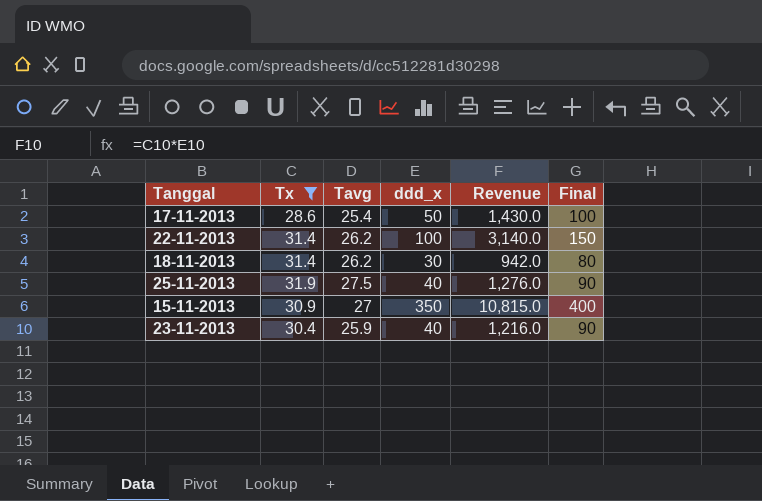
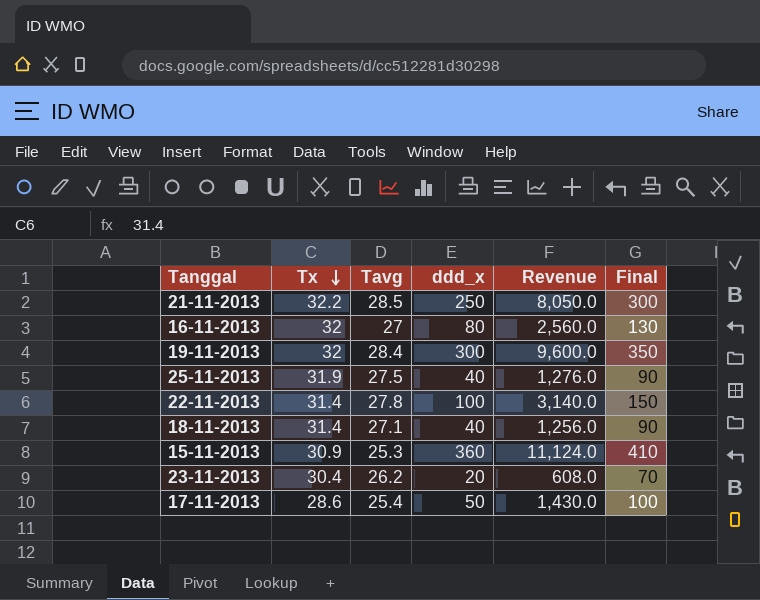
filter: Tx <= 31.9 -> none
row order: none -> Tx descending
22-11-2013 | Tavg: 26.2 -> 27.8
18-11-2013 | Tavg: 26.2 -> 27.1
18-11-2013 | ddd_x: 30 -> 40
18-11-2013 | Revenue: 942.0 -> 1,256.0
18-11-2013 | Final: 80 -> 90
15-11-2013 | Tavg: 27 -> 25.3
15-11-2013 | ddd_x: 350 -> 360
15-11-2013 | Revenue: 10,815.0 -> 11,124.0
15-11-2013 | Final: 400 -> 410
23-11-2013 | Tavg: 25.9 -> 26.2
23-11-2013 | ddd_x: 40 -> 20
23-11-2013 | Revenue: 1,216.0 -> 608.0
23-11-2013 | Final: 90 -> 70

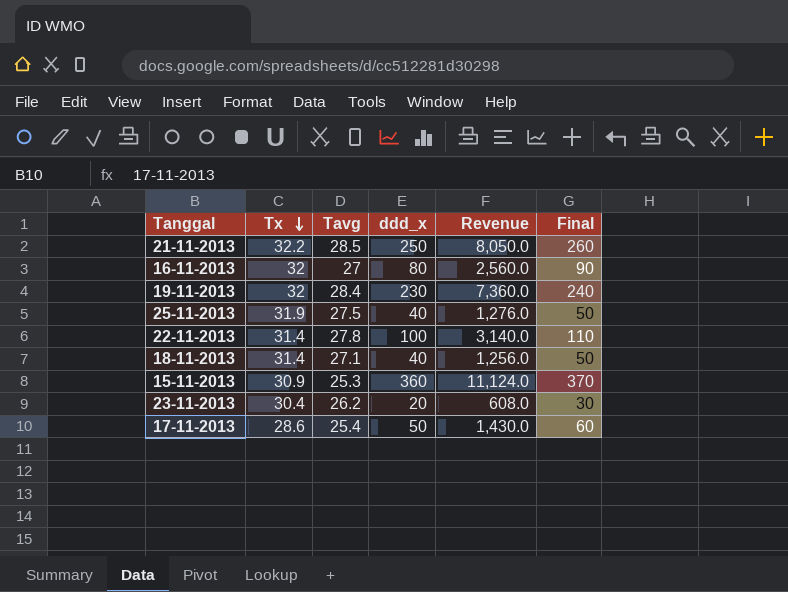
column Final | formula: [ddd_x] + 50 -> [ddd_x] + 10
19-11-2013 | ddd_x: 300 -> 230
19-11-2013 | Revenue: 9,600.0 -> 7,360.0

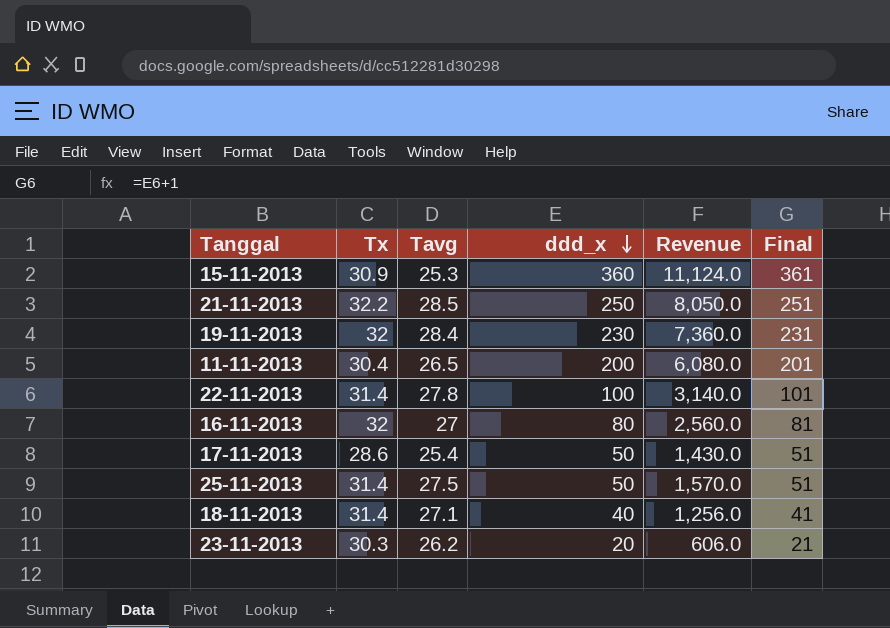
row order: Tx descending -> ddd_x descending
column Final | formula: [ddd_x] + 10 -> [ddd_x] + 1
row 11-11-2013: none -> 30.4 | 26.5 | 200 | 6,080.0 | 201
25-11-2013 | Tx: 31.9 -> 31.4
25-11-2013 | ddd_x: 40 -> 50
25-11-2013 | Revenue: 1,276.0 -> 1,570.0
23-11-2013 | Tx: 30.4 -> 30.3
23-11-2013 | Revenue: 608.0 -> 606.0

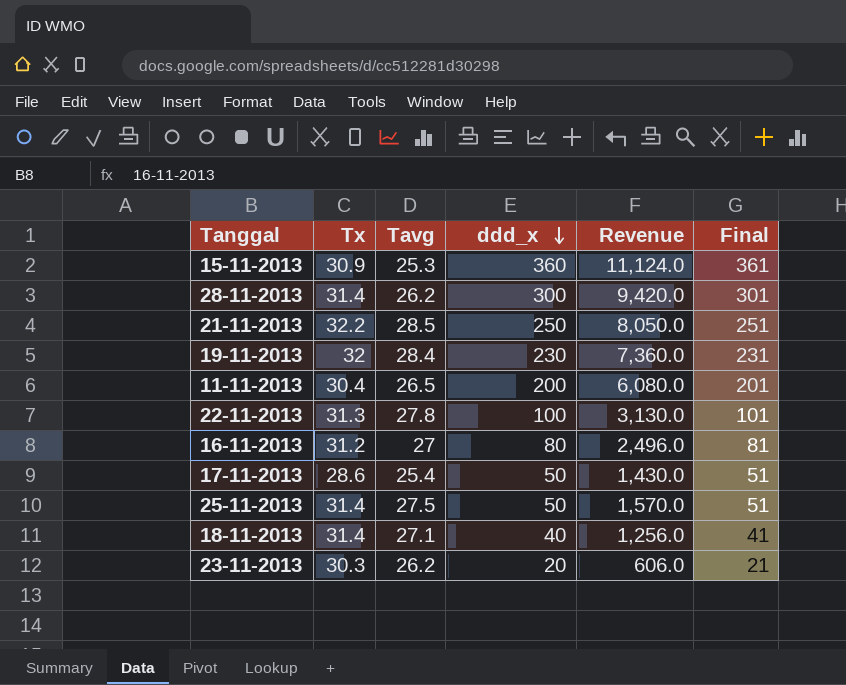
row 28-11-2013: none -> 31.4 | 26.2 | 300 | 9,420.0 | 301
22-11-2013 | Tx: 31.4 -> 31.3
22-11-2013 | Revenue: 3,140.0 -> 3,130.0
16-11-2013 | Tx: 32 -> 31.2
16-11-2013 | Revenue: 2,560.0 -> 2,496.0

